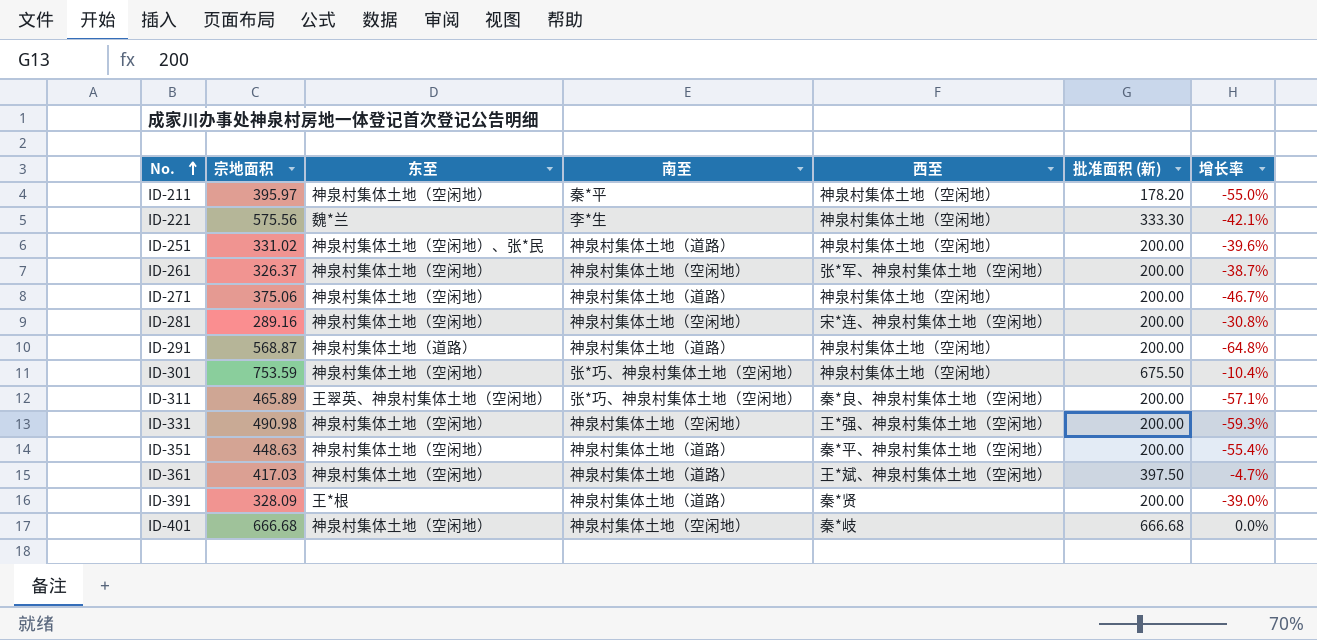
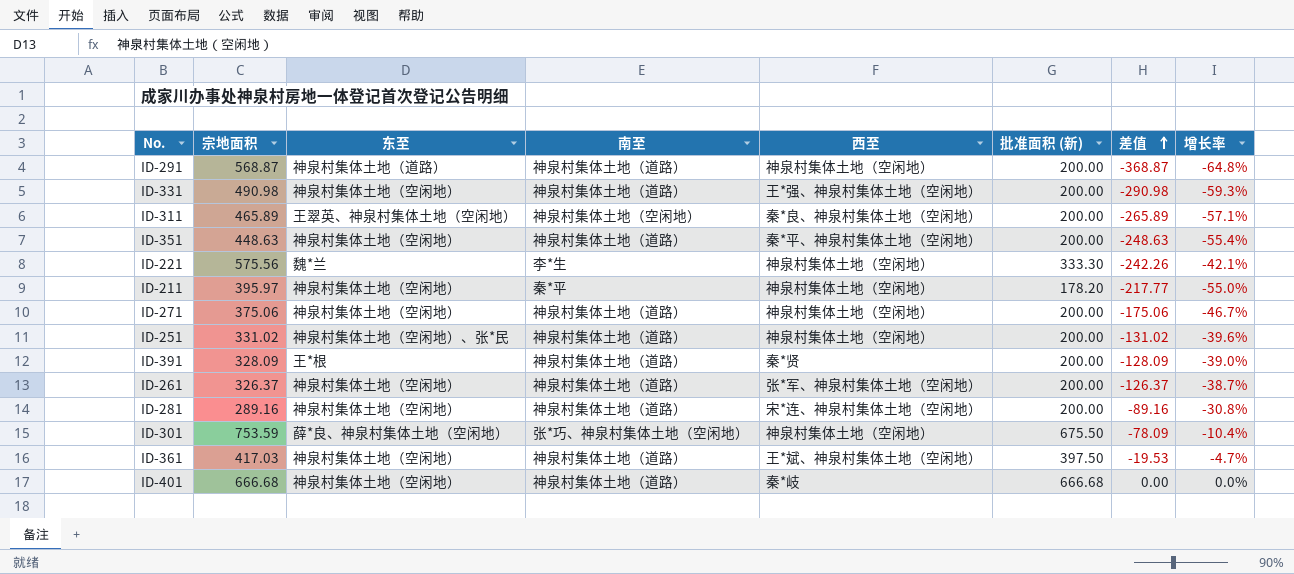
row order: No. ascending -> 差值 ascending
column 差值 | formula: none -> [批准面积 (新)] - [宗地面积]
ID-331 | 南至: 神泉村集体土地（空闲地） -> 神泉村集体土地（道路）
ID-311 | 南至: 张*巧、神泉村集体土地（空闲地） -> 神泉村集体土地（空闲地）
ID-261 | 南至: 神泉村集体土地（空闲地） -> 神泉村集体土地（道路）
ID-281 | 南至: 神泉村集体土地（空闲地） -> 神泉村集体土地（道路）
ID-301 | 东至: 神泉村集体土地（空闲地） -> 薛*良、神泉村集体土地（空闲地）
ID-401 | 南至: 神泉村集体土地（空闲地） -> 神泉村集体土地（道路）

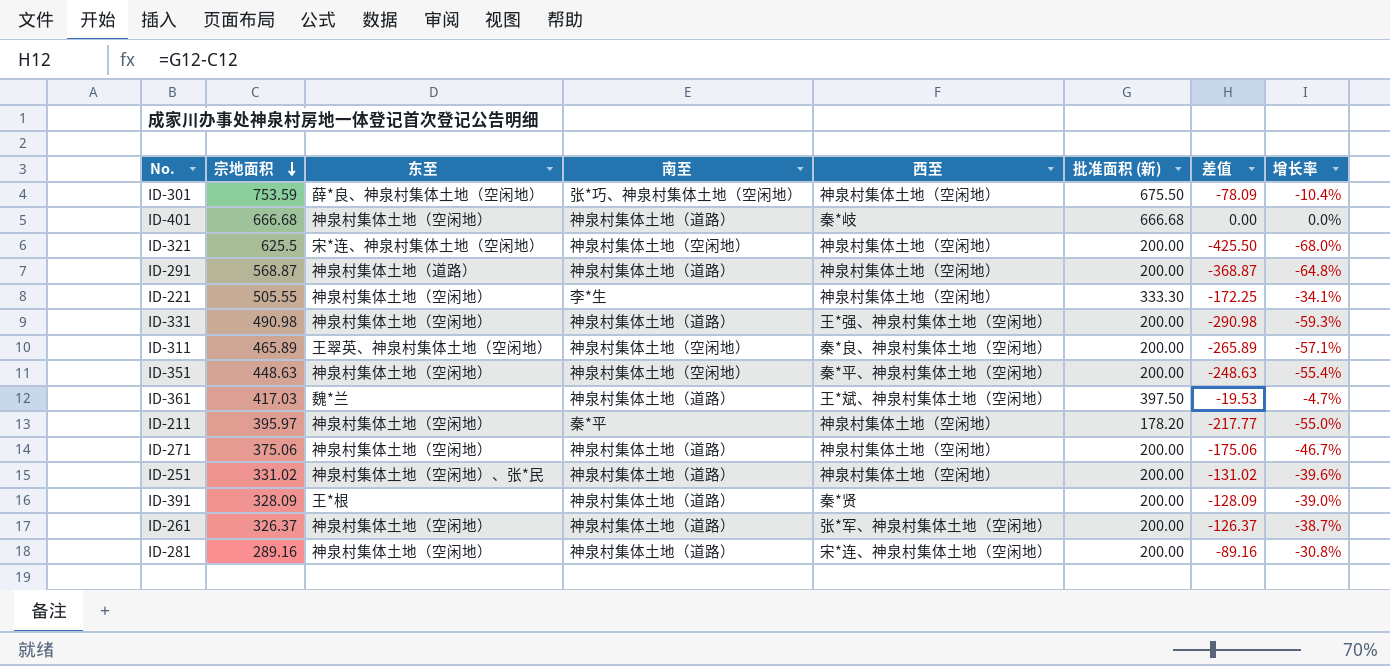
row order: 差值 ascending -> 宗地面积 descending
row ID-321: none -> 625.5 | 宋*连、神泉村集体土地（空闲地） | 神泉村集体土地（空闲地） | 神泉村集体土地（空闲地） | 200.00 | -425.50 | -68.0%
ID-221 | 宗地面积: 575.56 -> 505.55
ID-221 | 东至: 魏*兰 -> 神泉村集体土地（空闲地）
ID-221 | 差值: -242.26 -> -172.25
ID-221 | 增长率: -42.1% -> -34.1%
ID-351 | 南至: 神泉村集体土地（道路） -> 神泉村集体土地（空闲地）
ID-361 | 东至: 神泉村集体土地（空闲地） -> 魏*兰

